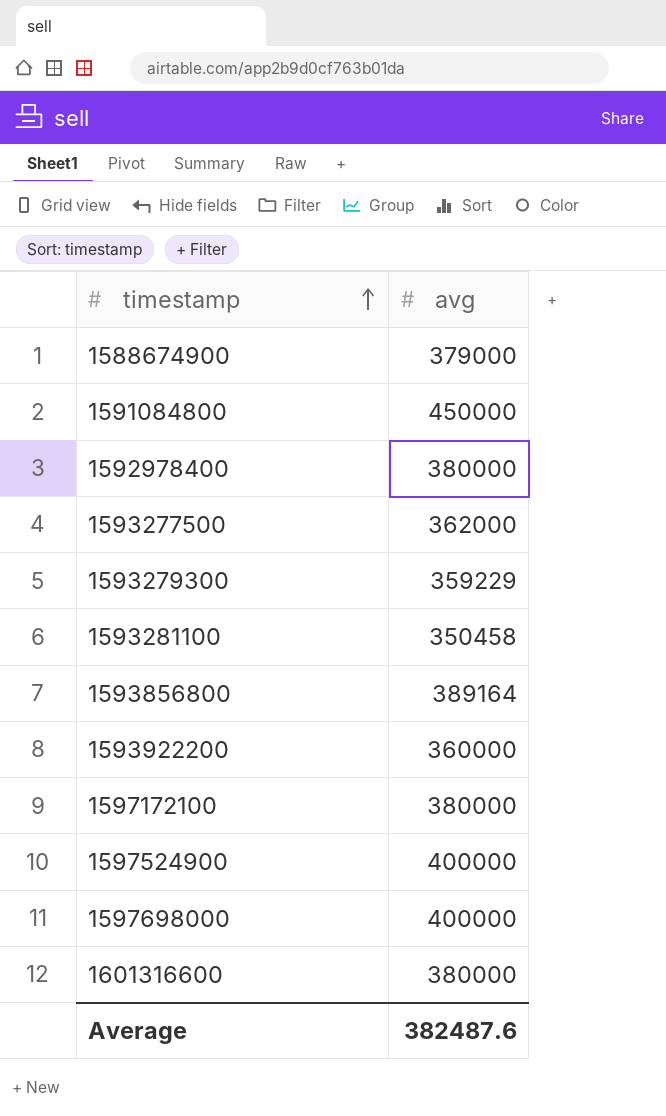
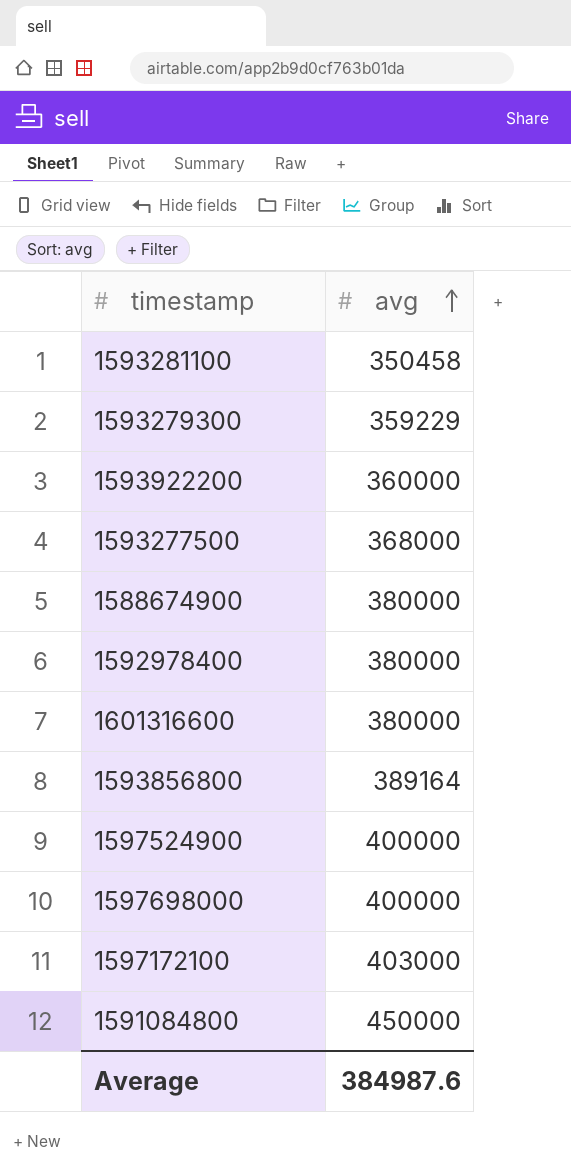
row order: timestamp ascending -> avg ascending
1593277500 | avg: 362000 -> 368000
1588674900 | avg: 379000 -> 380000
1597172100 | avg: 380000 -> 403000
Average | avg: 382487.6 -> 384987.6

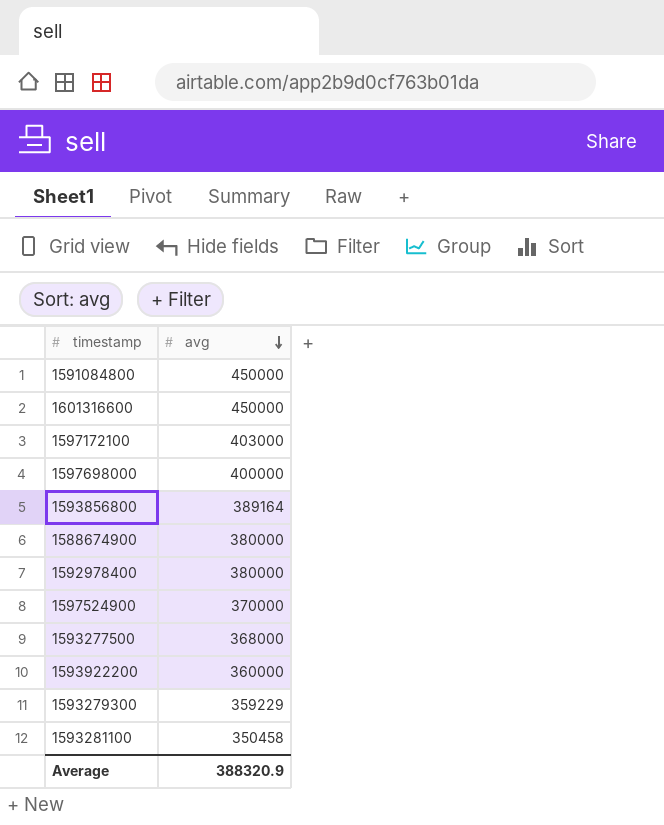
row order: avg ascending -> avg descending
1601316600 | avg: 380000 -> 450000
1597524900 | avg: 400000 -> 370000
Average | avg: 384987.6 -> 388320.9

